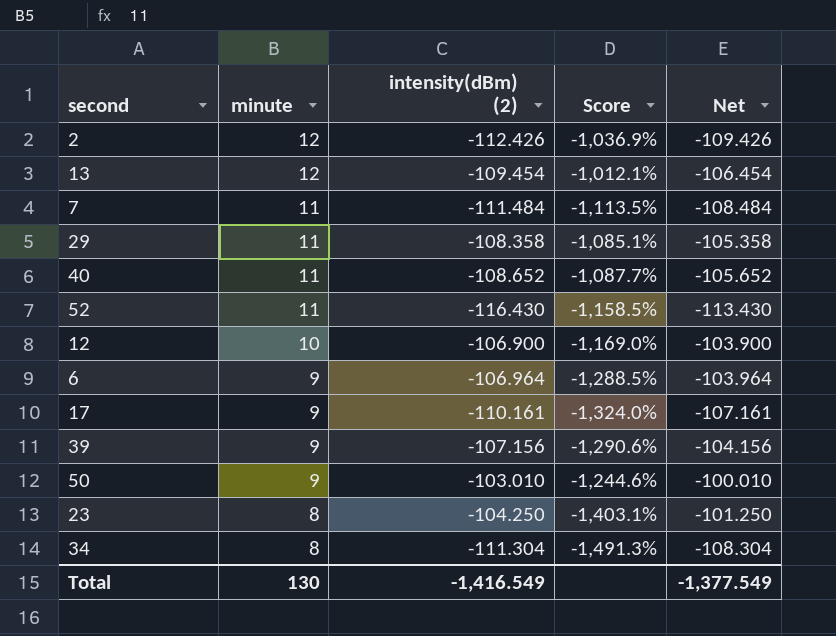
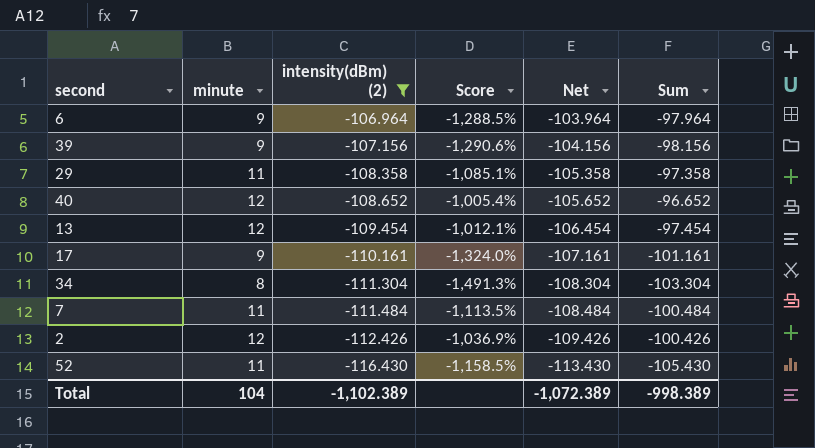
filter: none -> intensity(dBm) (2) <= -106.964
row order: minute descending -> intensity(dBm) (2) descending
column Sum | formula: none -> [minute] + [intensity(dBm) (2)]
40 | minute: 11 -> 12
40 | Score: -1,087.7% -> -1,005.4%
Total | minute: 130 -> 104
Total | intensity(dBm) (2): -1,416.549 -> -1,102.389
Total | Net: -1,377.549 -> -1,072.389

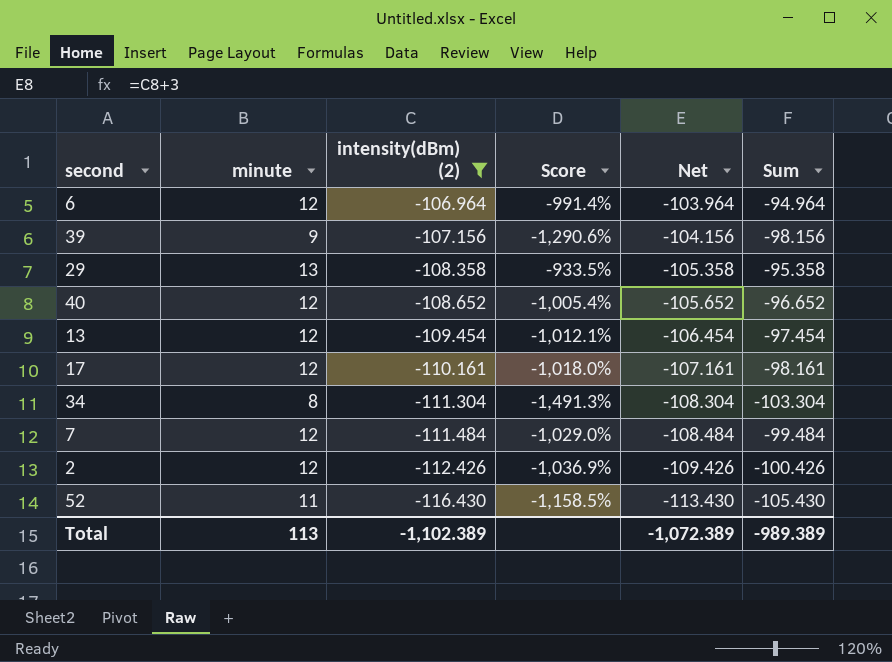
6 | minute: 9 -> 12
6 | Score: -1,288.5% -> -991.4%
6 | Sum: -97.964 -> -94.964
29 | minute: 11 -> 13
29 | Score: -1,085.1% -> -933.5%
29 | Sum: -97.358 -> -95.358
17 | minute: 9 -> 12
17 | Score: -1,324.0% -> -1,018.0%
17 | Sum: -101.161 -> -98.161
7 | minute: 11 -> 12
7 | Score: -1,113.5% -> -1,029.0%
7 | Sum: -100.484 -> -99.484
Total | minute: 104 -> 113
Total | Sum: -998.389 -> -989.389

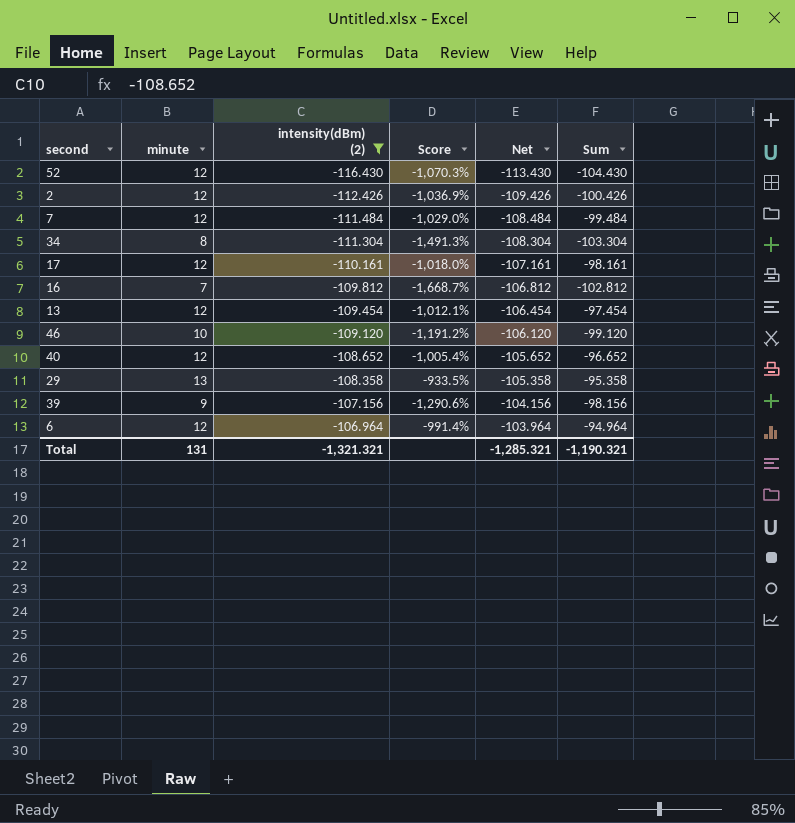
row order: intensity(dBm) (2) descending -> intensity(dBm) (2) ascending
52 | minute: 11 -> 12
52 | Score: -1,158.5% -> -1,070.3%
52 | Sum: -105.430 -> -104.430
row 16: none -> 7 | -109.812 | -1,668.7% | -106.812 | -102.812
row 46: none -> 10 | -109.120 | -1,191.2% | -106.120 | -99.120
Total | minute: 113 -> 131
Total | intensity(dBm) (2): -1,102.389 -> -1,321.321
Total | Net: -1,072.389 -> -1,285.321
Total | Sum: -989.389 -> -1,190.321

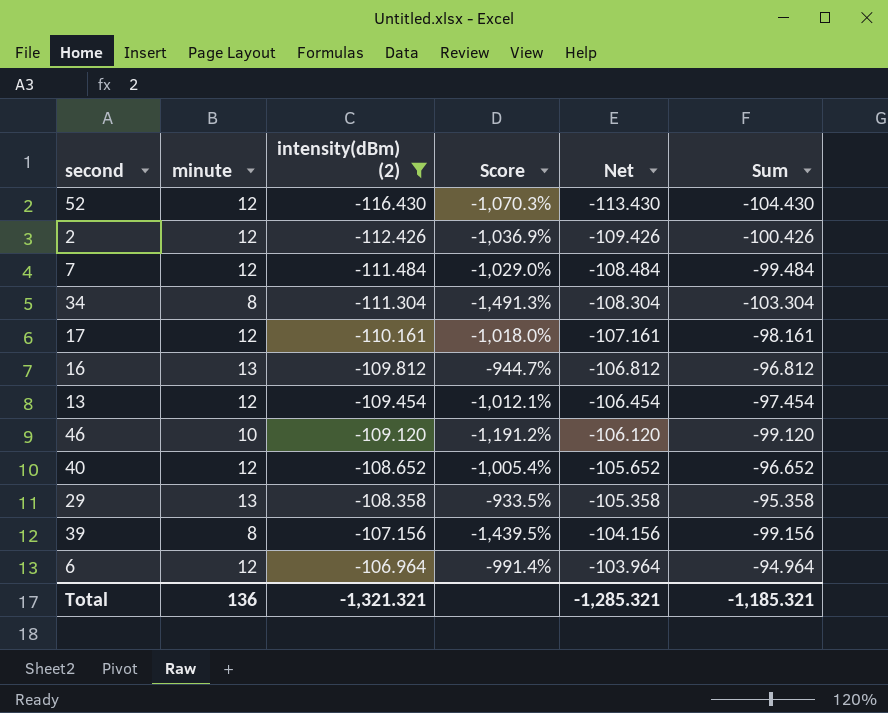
16 | minute: 7 -> 13
16 | Score: -1,668.7% -> -944.7%
16 | Sum: -102.812 -> -96.812
39 | minute: 9 -> 8
39 | Score: -1,290.6% -> -1,439.5%
39 | Sum: -98.156 -> -99.156
Total | minute: 131 -> 136
Total | Sum: -1,190.321 -> -1,185.321

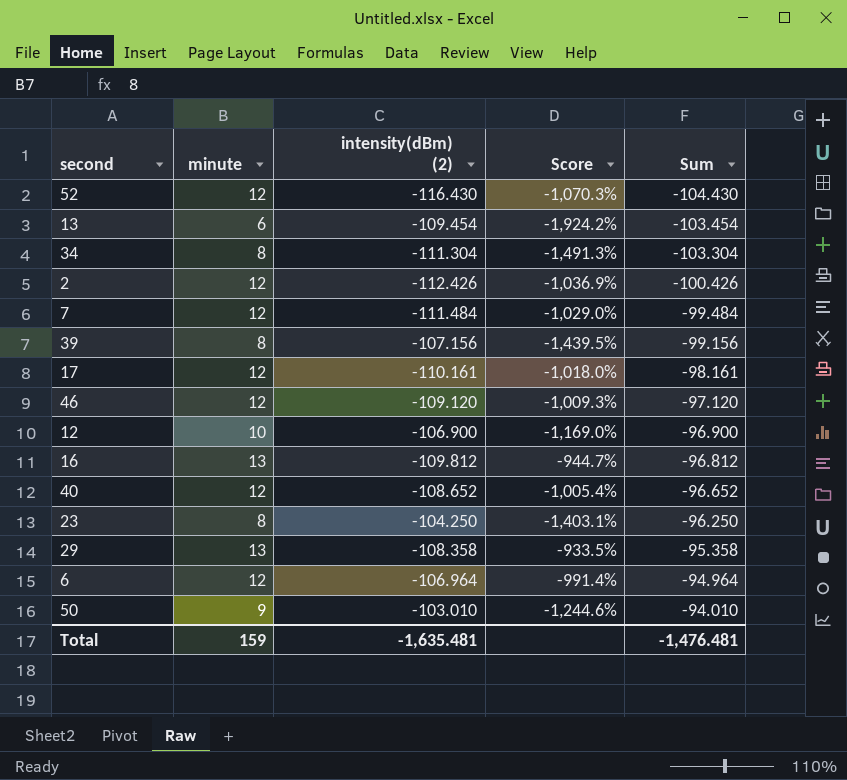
filter: intensity(dBm) (2) <= -106.964 -> none
row order: intensity(dBm) (2) ascending -> Sum ascending
column Net | formula: [intensity(dBm) (2)] + 3 -> none
13 | minute: 12 -> 6
13 | Score: -1,012.1% -> -1,924.2%
13 | Sum: -97.454 -> -103.454
46 | minute: 10 -> 12
46 | Score: -1,191.2% -> -1,009.3%
46 | Sum: -99.120 -> -97.120
Total | minute: 136 -> 159
Total | intensity(dBm) (2): -1,321.321 -> -1,635.481
Total | Sum: -1,185.321 -> -1,476.481

